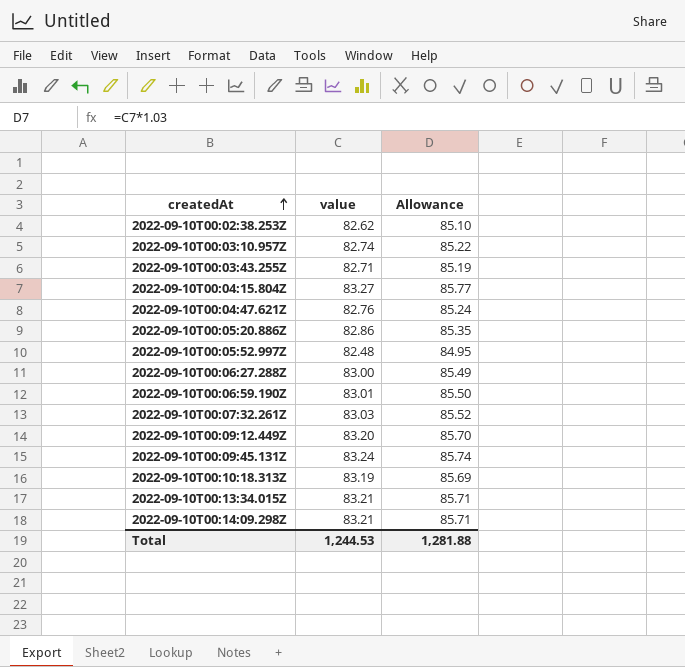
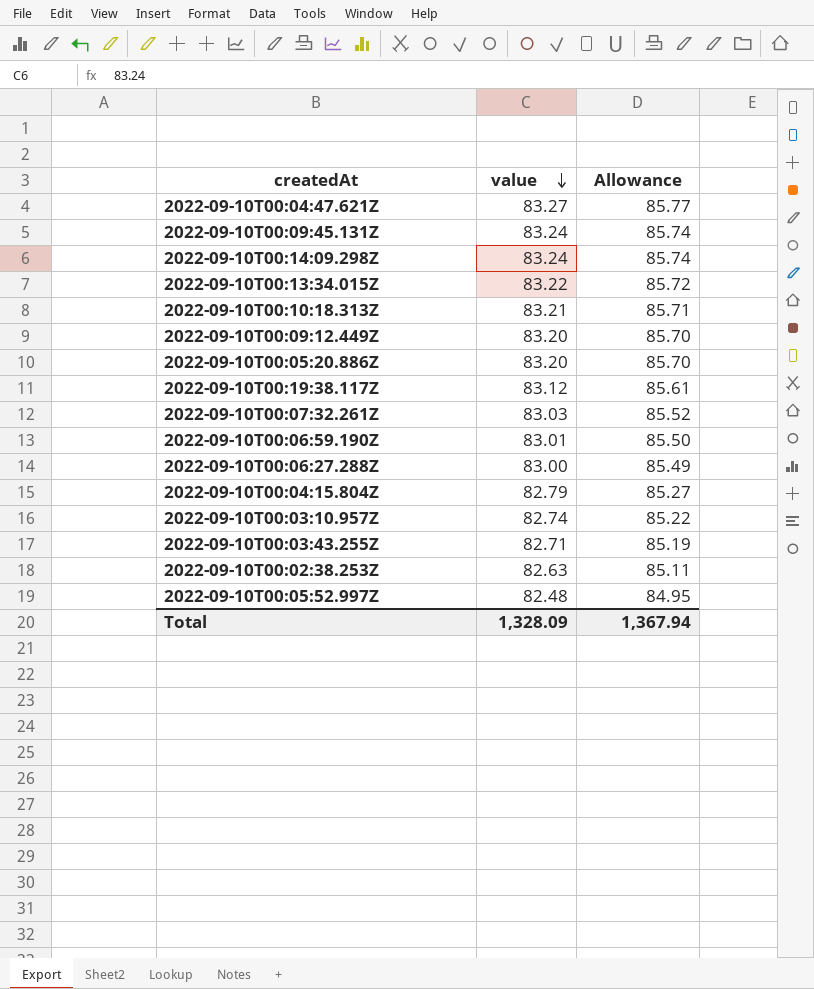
row order: createdAt ascending -> value descending
2022-09-10T00:04:47.621Z | value: 82.76 -> 83.27
2022-09-10T00:04:47.621Z | Allowance: 85.24 -> 85.77
2022-09-10T00:14:09.298Z | value: 83.21 -> 83.24
2022-09-10T00:14:09.298Z | Allowance: 85.71 -> 85.74
2022-09-10T00:13:34.015Z | value: 83.21 -> 83.22
2022-09-10T00:13:34.015Z | Allowance: 85.71 -> 85.72
2022-09-10T00:10:18.313Z | value: 83.19 -> 83.21
2022-09-10T00:10:18.313Z | Allowance: 85.69 -> 85.71
2022-09-10T00:05:20.886Z | value: 82.86 -> 83.20
2022-09-10T00:05:20.886Z | Allowance: 85.35 -> 85.70
row 2022-09-10T00:19:38.117Z: none -> 83.12 | 85.61
2022-09-10T00:04:15.804Z | value: 83.27 -> 82.79
2022-09-10T00:04:15.804Z | Allowance: 85.77 -> 85.27
2022-09-10T00:02:38.253Z | value: 82.62 -> 82.63
2022-09-10T00:02:38.253Z | Allowance: 85.10 -> 85.11
Total | value: 1,244.53 -> 1,328.09
Total | Allowance: 1,281.88 -> 1,367.94

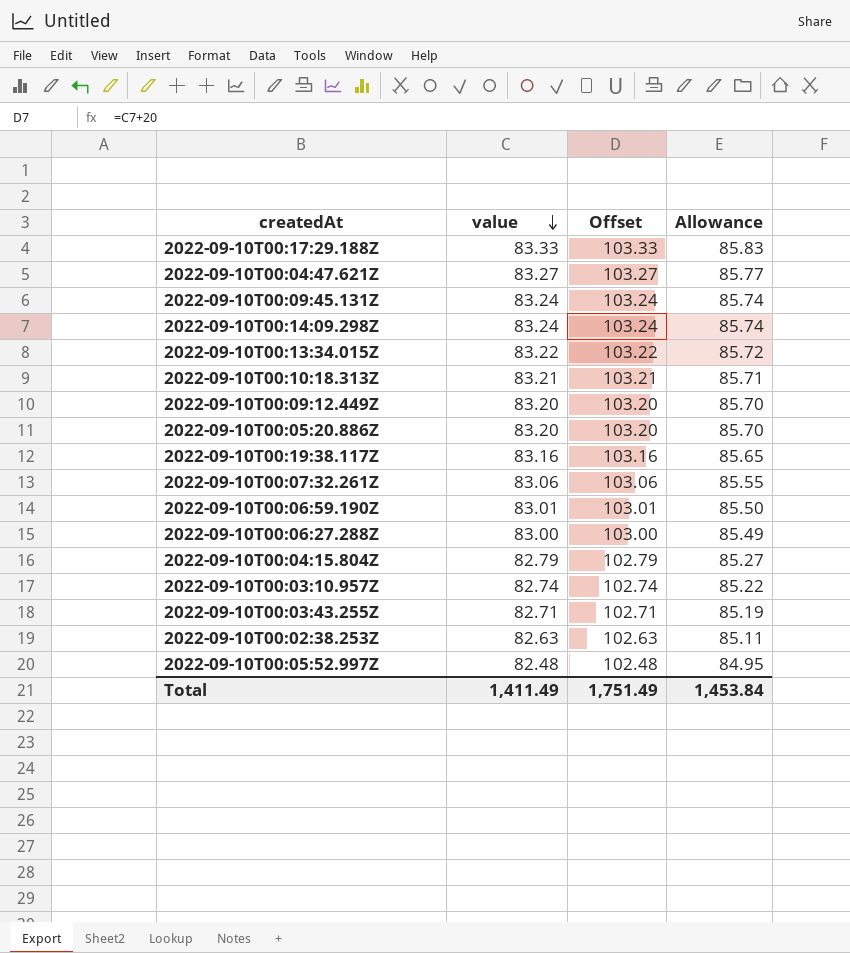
column Offset | formula: none -> [value] + 20
row 2022-09-10T00:17:29.188Z: none -> 83.33 | 103.33 | 85.83
2022-09-10T00:19:38.117Z | value: 83.12 -> 83.16
2022-09-10T00:19:38.117Z | Allowance: 85.61 -> 85.65
2022-09-10T00:07:32.261Z | value: 83.03 -> 83.06
2022-09-10T00:07:32.261Z | Allowance: 85.52 -> 85.55
Total | value: 1,328.09 -> 1,411.49
Total | Allowance: 1,367.94 -> 1,453.84

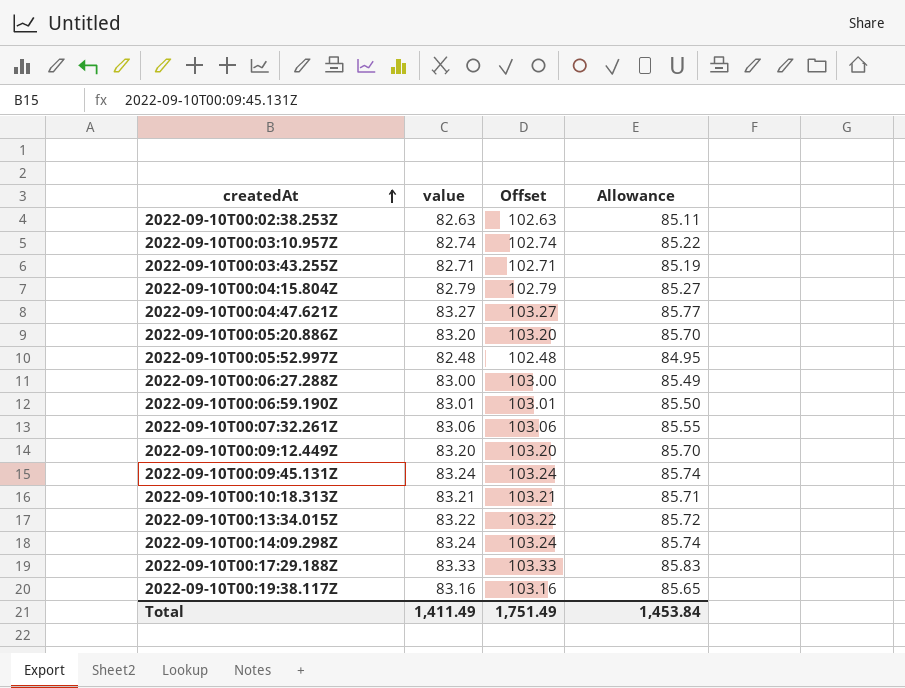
row order: value descending -> createdAt ascending

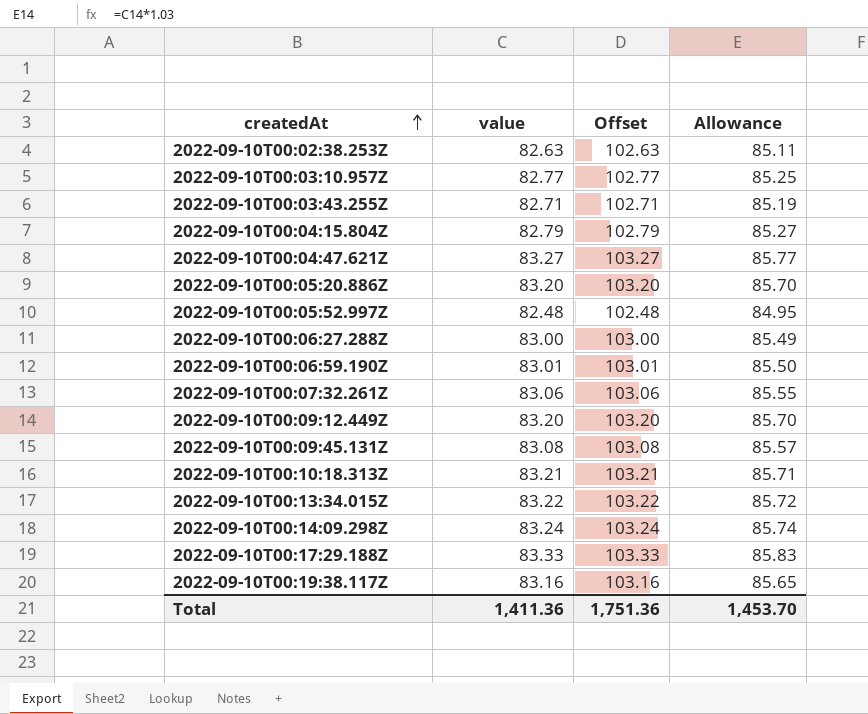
2022-09-10T00:03:10.957Z | value: 82.74 -> 82.77
2022-09-10T00:03:10.957Z | Offset: 102.74 -> 102.77
2022-09-10T00:03:10.957Z | Allowance: 85.22 -> 85.25
2022-09-10T00:09:45.131Z | value: 83.24 -> 83.08
2022-09-10T00:09:45.131Z | Offset: 103.24 -> 103.08
2022-09-10T00:09:45.131Z | Allowance: 85.74 -> 85.57
Total | value: 1,411.49 -> 1,411.36
Total | Offset: 1,751.49 -> 1,751.36
Total | Allowance: 1,453.84 -> 1,453.70

